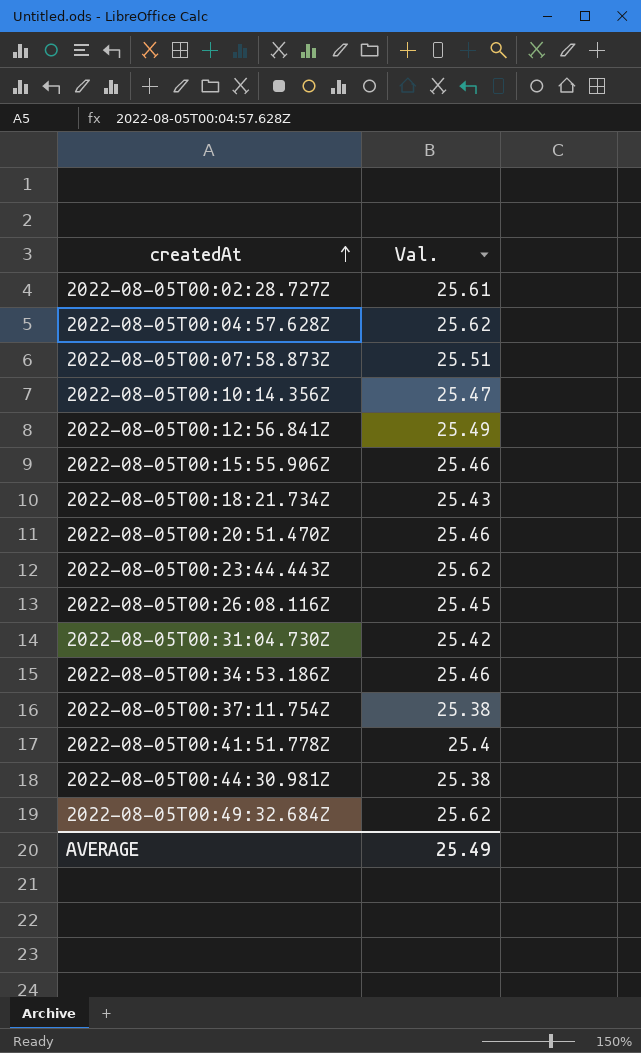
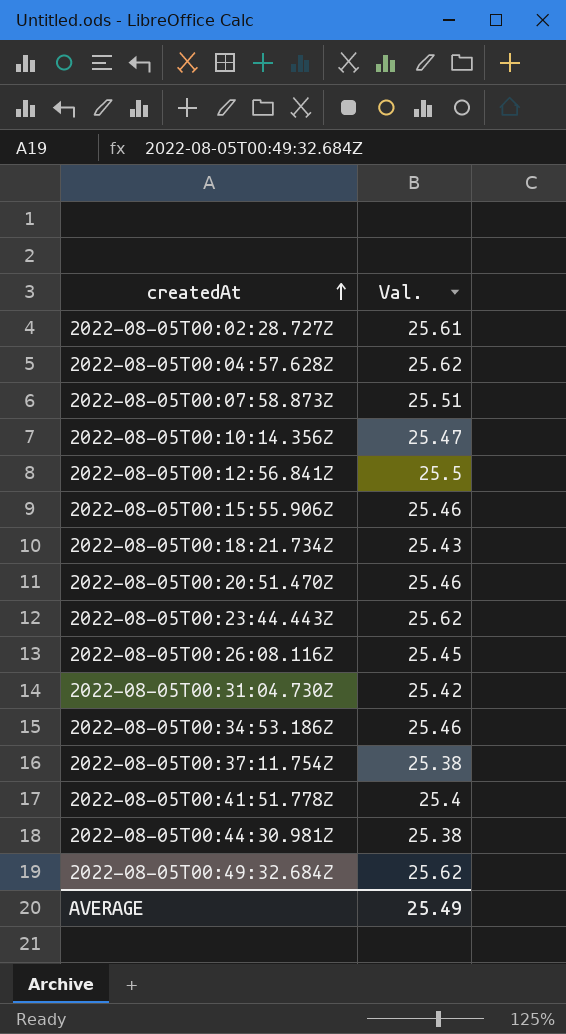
2022-08-05T00:12:56.841Z | Val.: 25.49 -> 25.5

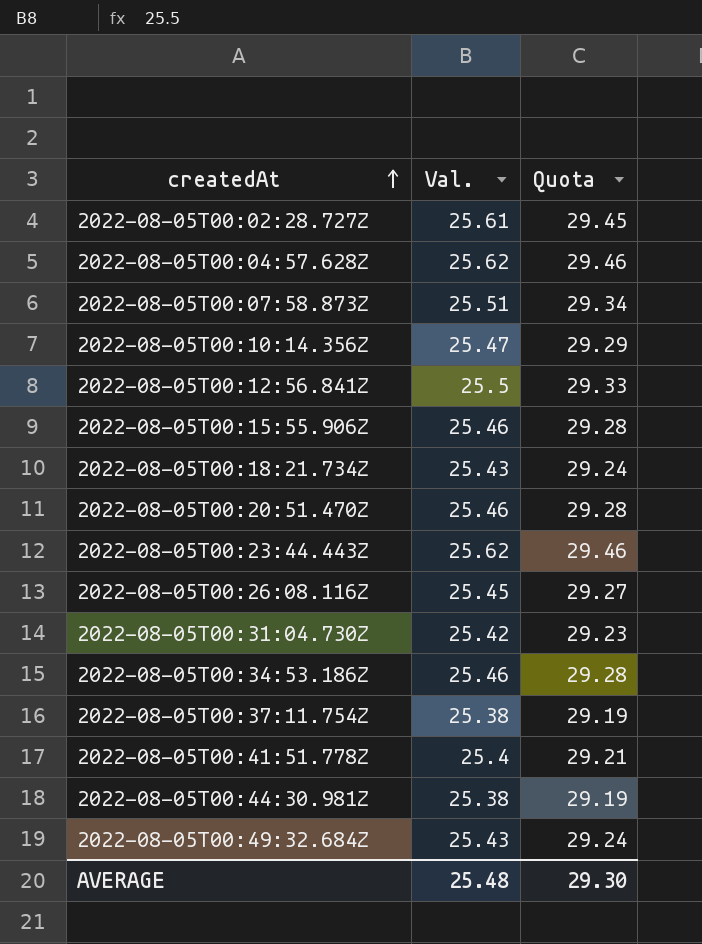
column Quota | formula: none -> [Val.] * 1.15
2022-08-05T00:49:32.684Z | Val.: 25.62 -> 25.43
AVERAGE | Val.: 25.49 -> 25.48

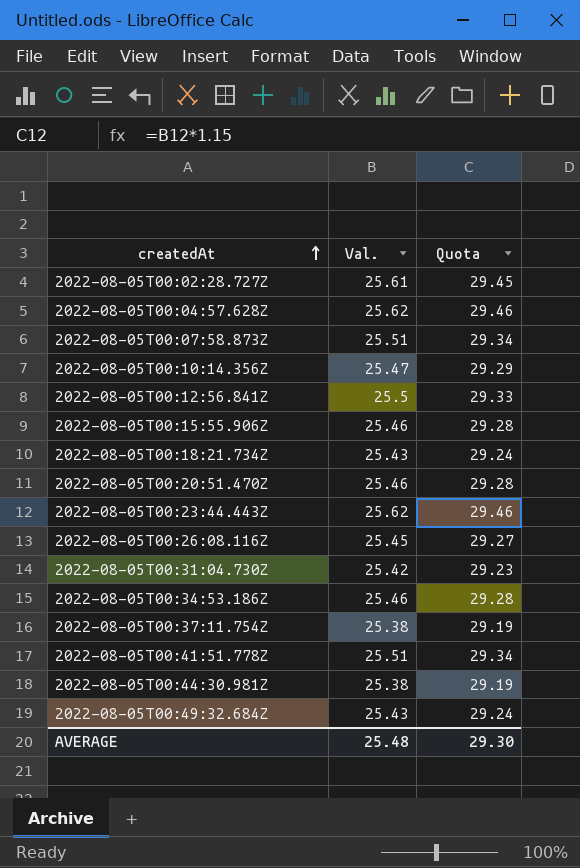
2022-08-05T00:41:51.778Z | Val.: 25.4 -> 25.51
2022-08-05T00:41:51.778Z | Quota: 29.21 -> 29.34

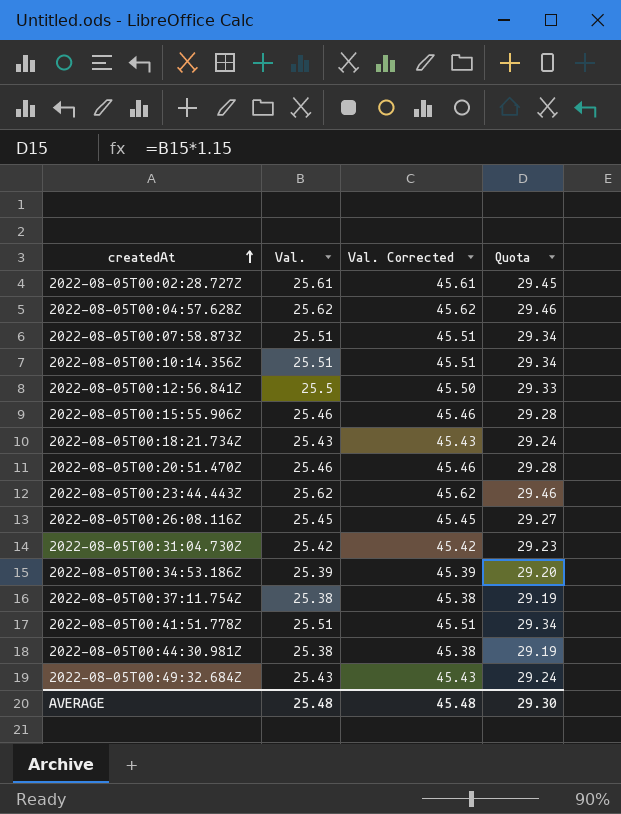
column Val. Corrected | formula: none -> [Val.] + 20
2022-08-05T00:10:14.356Z | Val.: 25.47 -> 25.51
2022-08-05T00:10:14.356Z | Quota: 29.29 -> 29.34
2022-08-05T00:34:53.186Z | Val.: 25.46 -> 25.39
2022-08-05T00:34:53.186Z | Quota: 29.28 -> 29.20

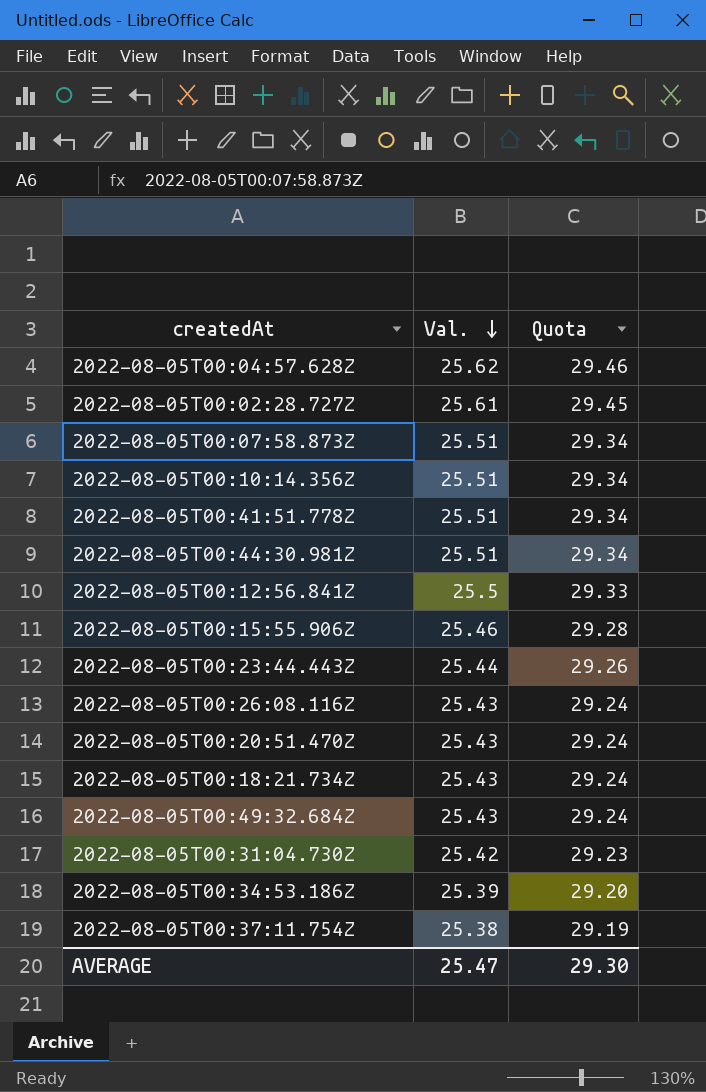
row order: createdAt ascending -> Val. descending
column Val. Corrected | formula: [Val.] + 20 -> none
2022-08-05T00:44:30.981Z | Val.: 25.38 -> 25.51
2022-08-05T00:44:30.981Z | Quota: 29.19 -> 29.34
2022-08-05T00:23:44.443Z | Val.: 25.62 -> 25.44
2022-08-05T00:23:44.443Z | Quota: 29.46 -> 29.26
2022-08-05T00:26:08.116Z | Val.: 25.45 -> 25.43
2022-08-05T00:26:08.116Z | Quota: 29.27 -> 29.24
2022-08-05T00:20:51.470Z | Val.: 25.46 -> 25.43
2022-08-05T00:20:51.470Z | Quota: 29.28 -> 29.24
AVERAGE | Val.: 25.48 -> 25.47

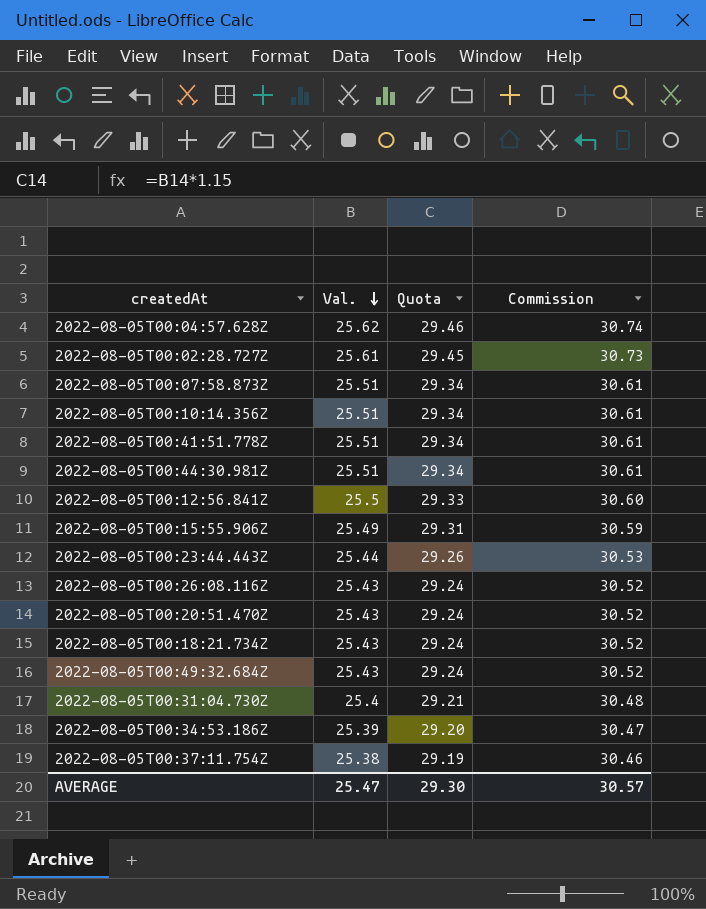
column Commission | formula: none -> [Val.] * 1.2
2022-08-05T00:15:55.906Z | Val.: 25.46 -> 25.49
2022-08-05T00:15:55.906Z | Quota: 29.28 -> 29.31
2022-08-05T00:31:04.730Z | Val.: 25.42 -> 25.4
2022-08-05T00:31:04.730Z | Quota: 29.23 -> 29.21

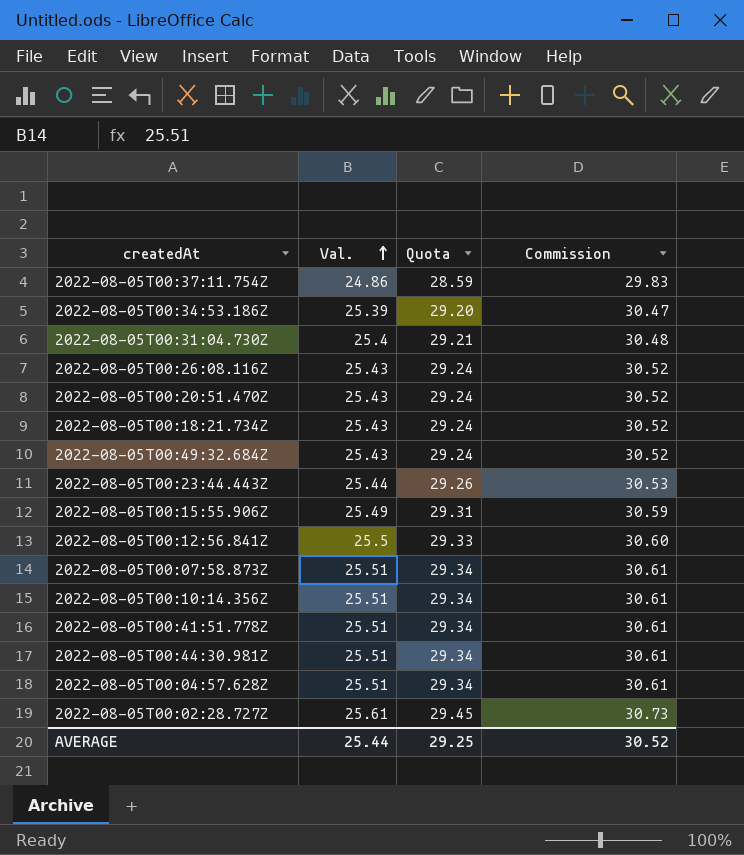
row order: Val. descending -> Val. ascending
2022-08-05T00:37:11.754Z | Val.: 25.38 -> 24.86
2022-08-05T00:37:11.754Z | Quota: 29.19 -> 28.59
2022-08-05T00:37:11.754Z | Commission: 30.46 -> 29.83
2022-08-05T00:04:57.628Z | Val.: 25.62 -> 25.51
2022-08-05T00:04:57.628Z | Quota: 29.46 -> 29.34
2022-08-05T00:04:57.628Z | Commission: 30.74 -> 30.61
AVERAGE | Val.: 25.47 -> 25.44
AVERAGE | Quota: 29.30 -> 29.25
AVERAGE | Commission: 30.57 -> 30.52

